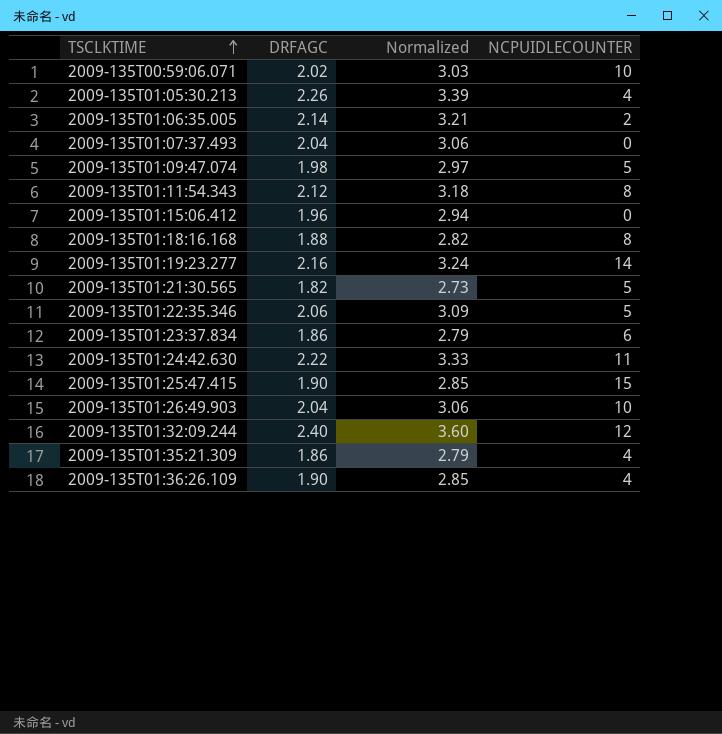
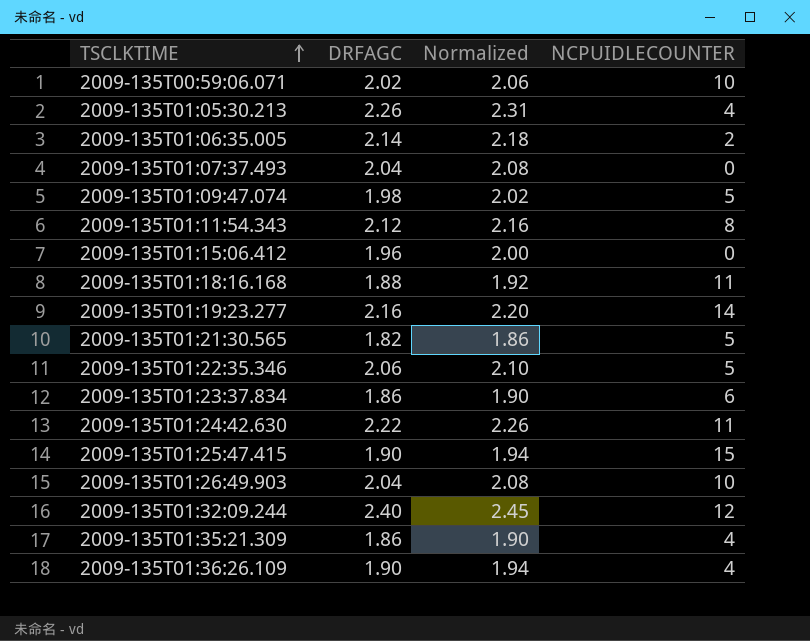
column Normalized | formula: [DRFAGC] * 1.5 -> [DRFAGC] * 1.02
2009-135T01:18:16.168 | NCPUIDLECOUNTER: 8 -> 11

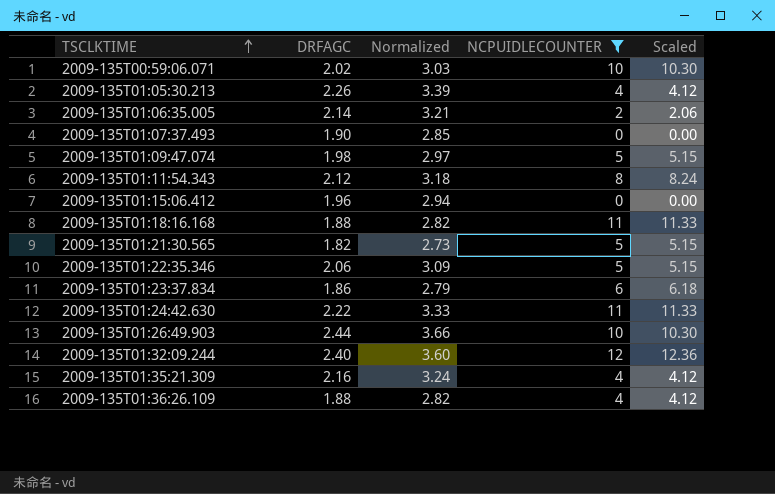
filter: none -> NCPUIDLECOUNTER <= 12
column Normalized | formula: [DRFAGC] * 1.02 -> [DRFAGC] * 1.5
column Scaled | formula: none -> [NCPUIDLECOUNTER] * 1.03
2009-135T01:07:37.493 | DRFAGC: 2.04 -> 1.90
2009-135T01:26:49.903 | DRFAGC: 2.04 -> 2.44
2009-135T01:35:21.309 | DRFAGC: 1.86 -> 2.16
2009-135T01:36:26.109 | DRFAGC: 1.90 -> 1.88

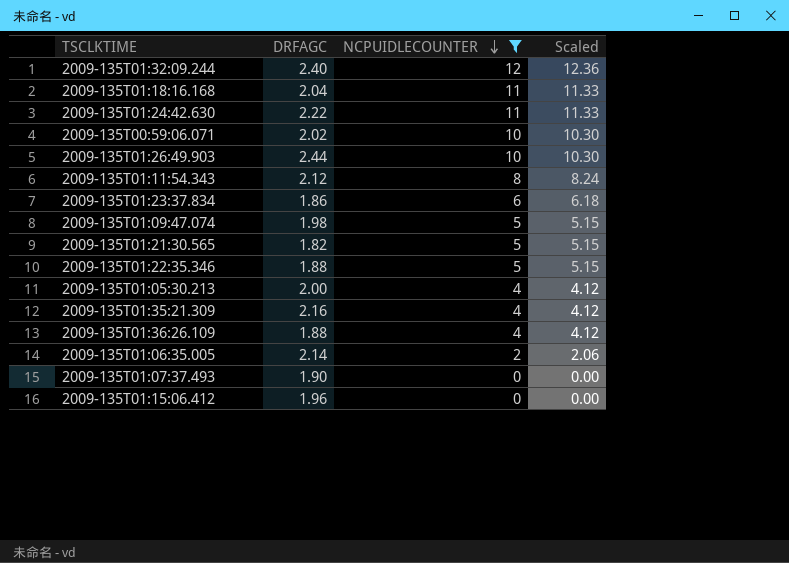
row order: TSCLKTIME ascending -> NCPUIDLECOUNTER descending
column Normalized | formula: [DRFAGC] * 1.5 -> none
2009-135T01:18:16.168 | DRFAGC: 1.88 -> 2.04
2009-135T01:22:35.346 | DRFAGC: 2.06 -> 1.88
2009-135T01:05:30.213 | DRFAGC: 2.26 -> 2.00

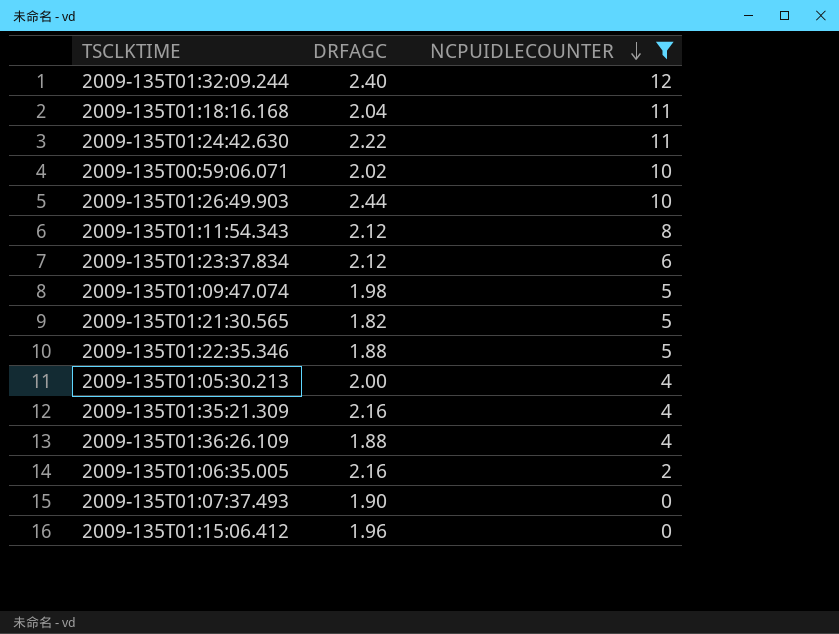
column Scaled | formula: [NCPUIDLECOUNTER] * 1.03 -> none
2009-135T01:23:37.834 | DRFAGC: 1.86 -> 2.12
2009-135T01:06:35.005 | DRFAGC: 2.14 -> 2.16

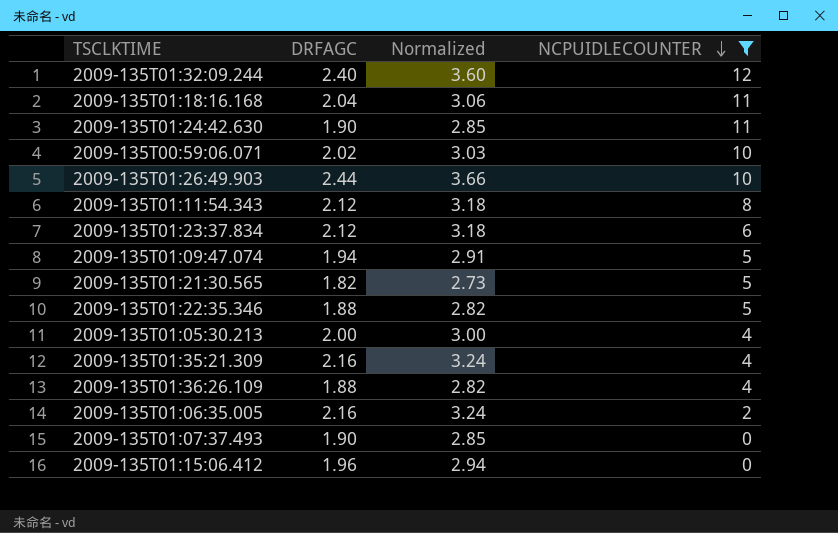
column Normalized | formula: none -> [DRFAGC] * 1.5
2009-135T01:24:42.630 | DRFAGC: 2.22 -> 1.90
2009-135T01:09:47.074 | DRFAGC: 1.98 -> 1.94

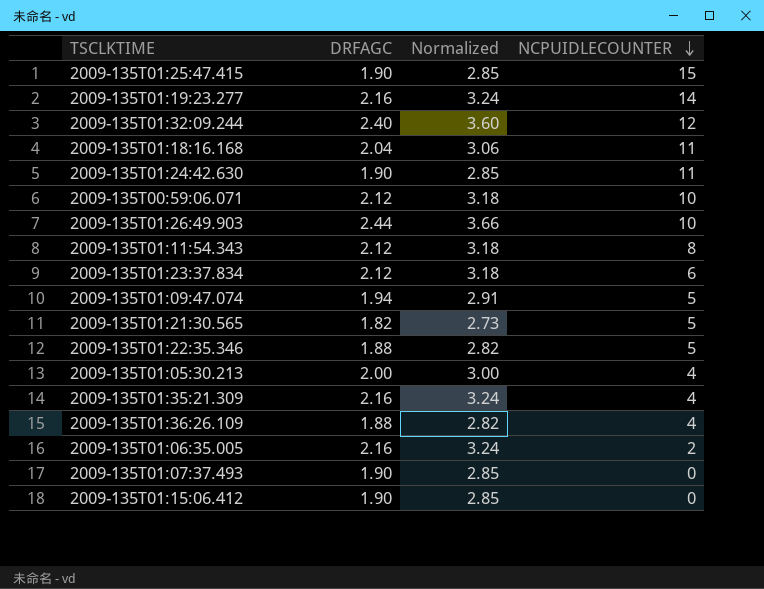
filter: NCPUIDLECOUNTER <= 12 -> none
2009-135T00:59:06.071 | DRFAGC: 2.02 -> 2.12
2009-135T00:59:06.071 | Normalized: 3.03 -> 3.18
2009-135T01:15:06.412 | DRFAGC: 1.96 -> 1.90
2009-135T01:15:06.412 | Normalized: 2.94 -> 2.85

